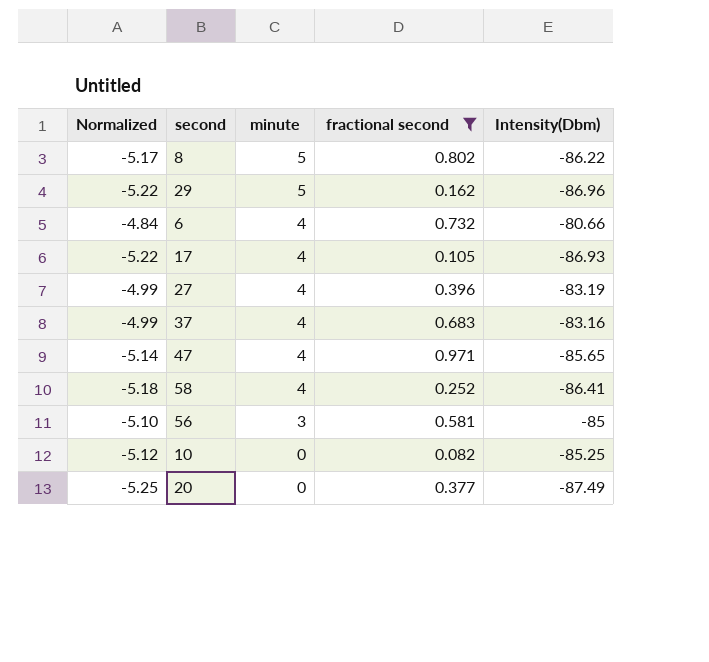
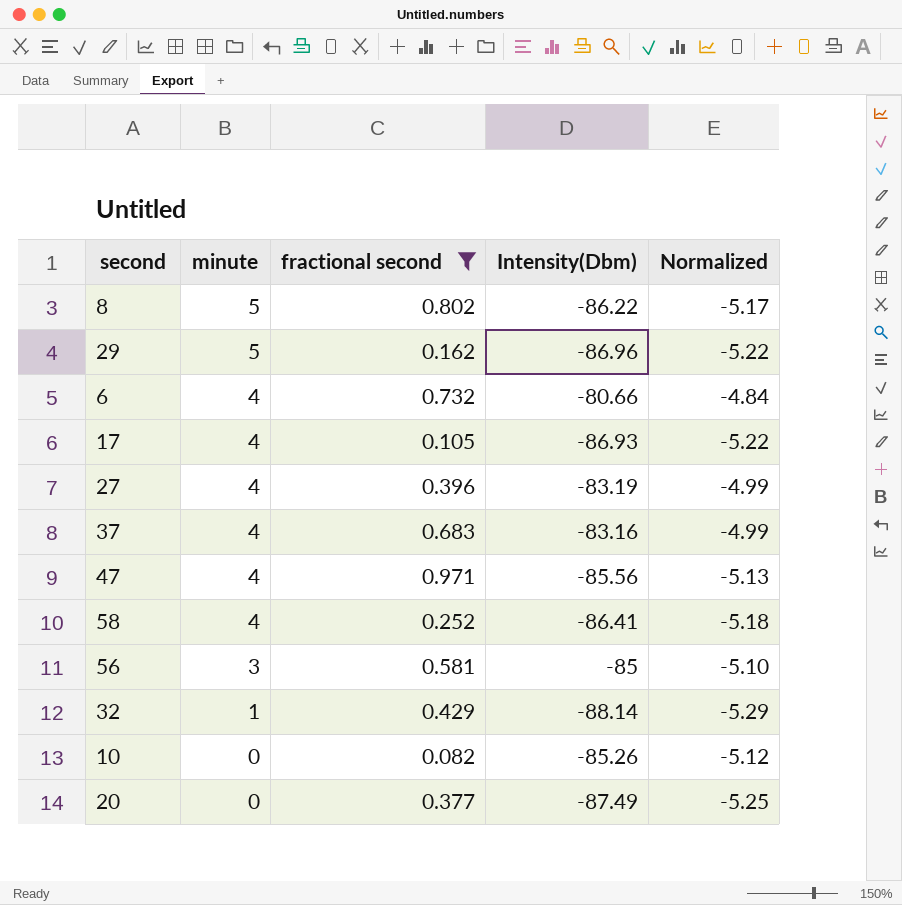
column Normalized | position: 1 -> 5
47 | Intensity(Dbm): -85.65 -> -85.56
47 | Normalized: -5.14 -> -5.13
row 32: none -> 1 | 0.429 | -88.14 | -5.29
10 | Intensity(Dbm): -85.25 -> -85.26

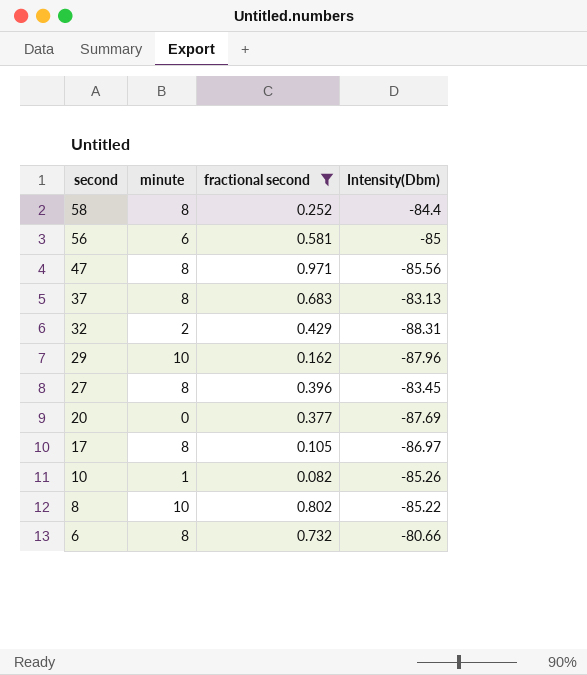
row order: minute descending -> second descending
column Normalized | formula: [Intensity(Dbm)] * 0.06 -> none
58 | minute: 4 -> 8
58 | Intensity(Dbm): -86.41 -> -84.4
56 | minute: 3 -> 6
47 | minute: 4 -> 8
37 | minute: 4 -> 8
37 | Intensity(Dbm): -83.16 -> -83.13
32 | minute: 1 -> 2
32 | Intensity(Dbm): -88.14 -> -88.31
29 | minute: 5 -> 10
29 | Intensity(Dbm): -86.96 -> -87.96
27 | minute: 4 -> 8
27 | Intensity(Dbm): -83.19 -> -83.45
20 | Intensity(Dbm): -87.49 -> -87.69
17 | minute: 4 -> 8
17 | Intensity(Dbm): -86.93 -> -86.97
10 | minute: 0 -> 1
8 | minute: 5 -> 10
8 | Intensity(Dbm): -86.22 -> -85.22
6 | minute: 4 -> 8

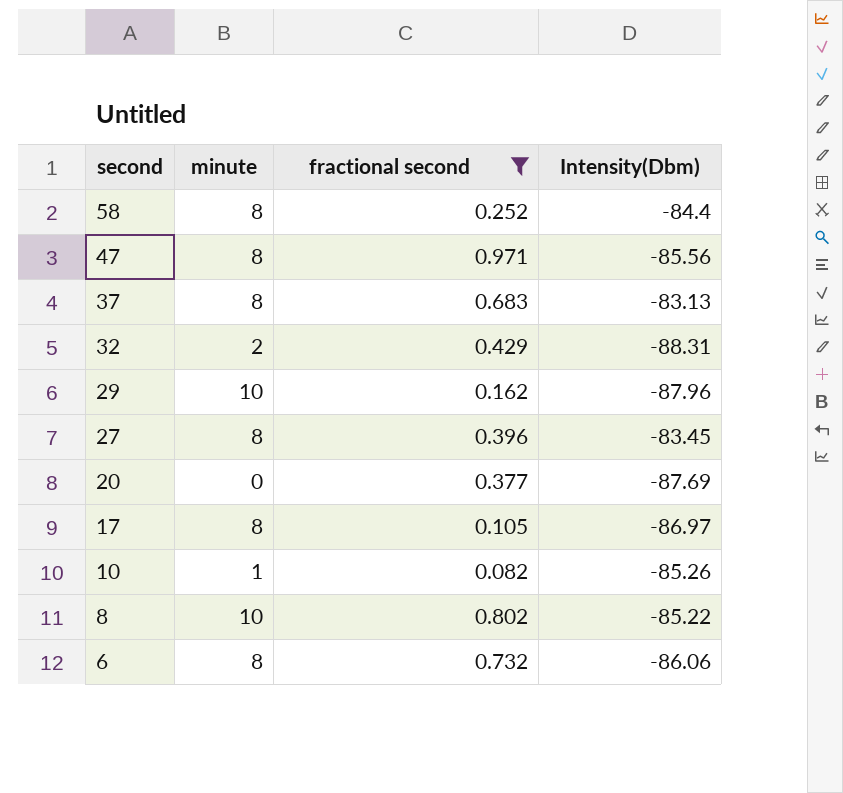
row 56: 6 | 0.581 | -85 -> none
6 | Intensity(Dbm): -80.66 -> -86.06

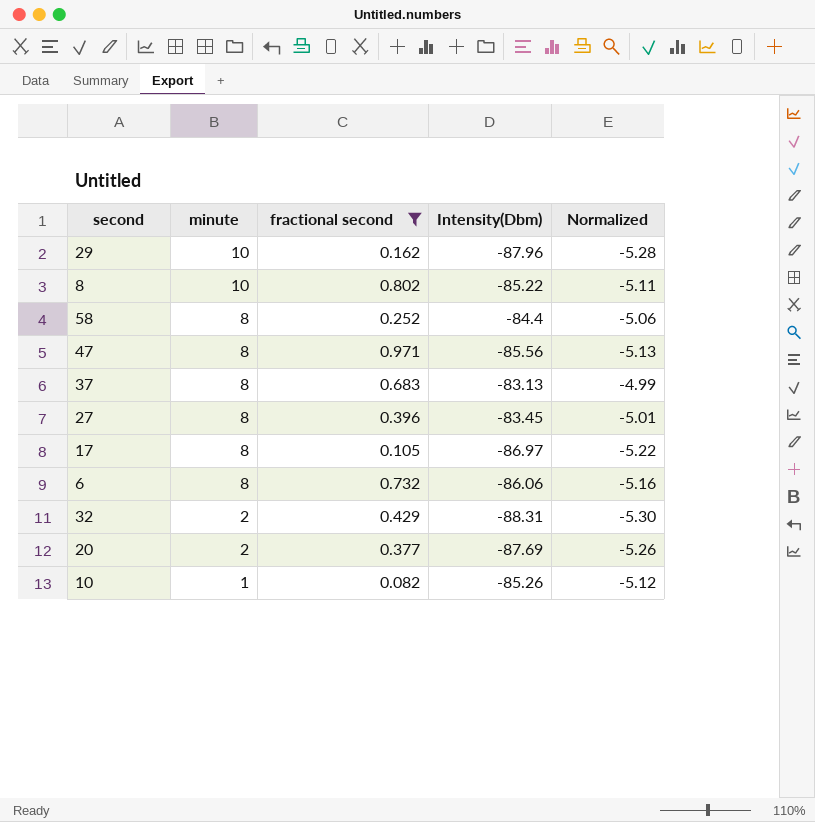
row order: second descending -> minute descending
column Normalized | formula: none -> [Intensity(Dbm)] * 0.06
20 | minute: 0 -> 2

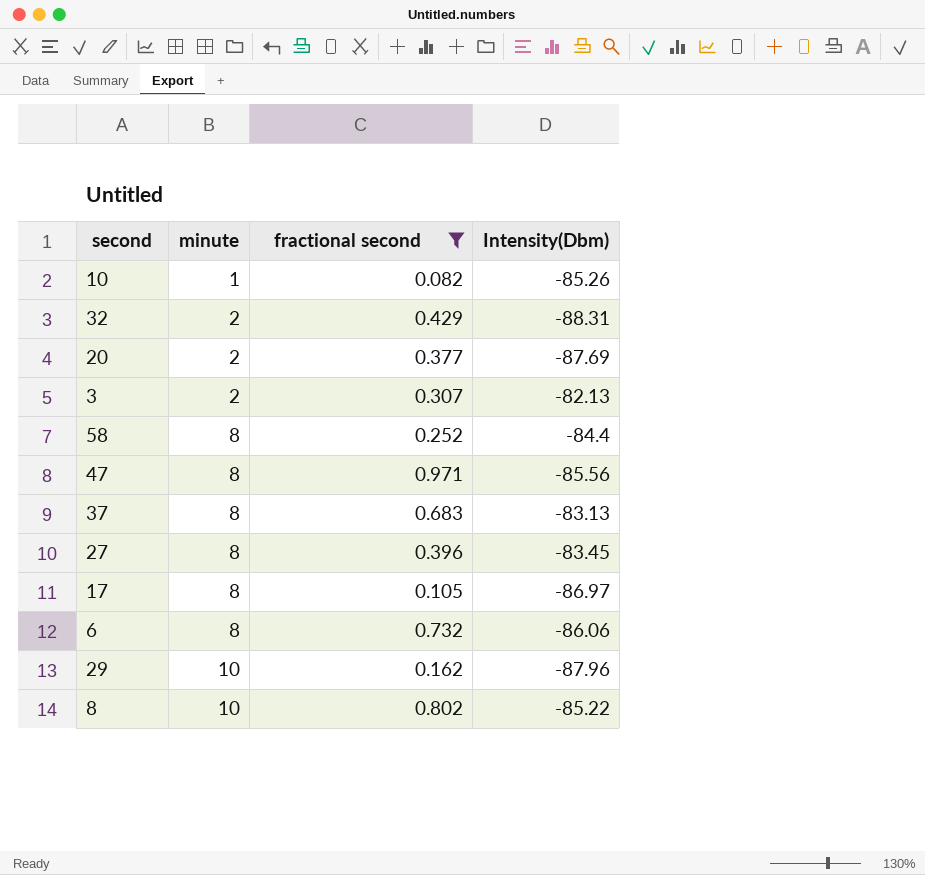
row order: minute descending -> minute ascending
column Normalized | formula: [Intensity(Dbm)] * 0.06 -> none
row 3: none -> 2 | 0.307 | -82.13

